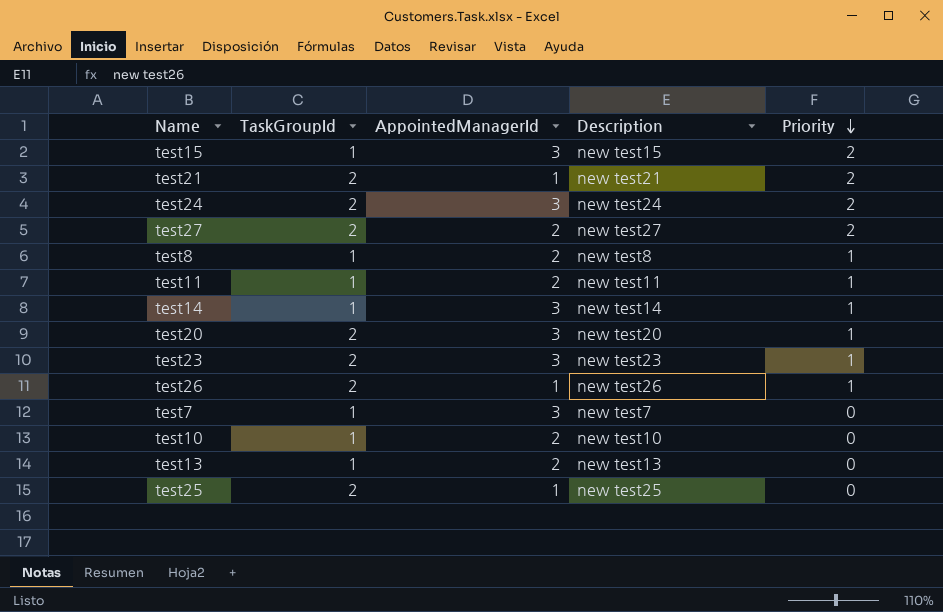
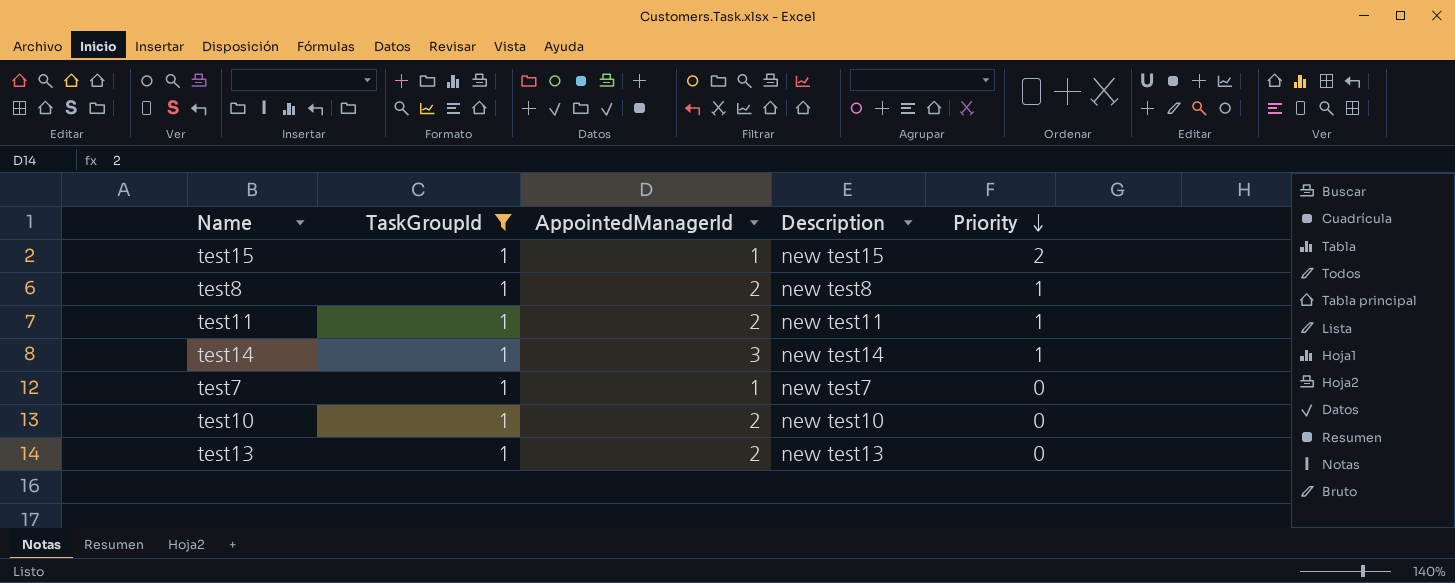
filter: none -> TaskGroupId = 1
test15 | AppointedManagerId: 3 -> 1
test7 | AppointedManagerId: 3 -> 1

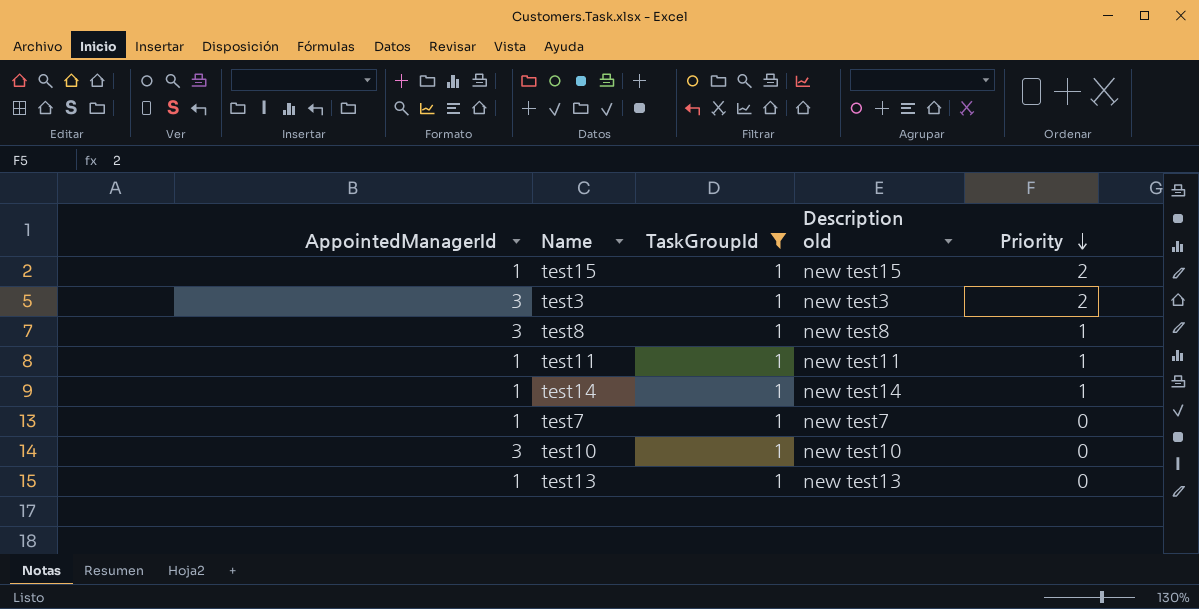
column AppointedManagerId | position: 3 -> 1
column name: Description -> Description old
row test3: none -> 3 | 1 | new test3 | 2
test8 | AppointedManagerId: 2 -> 3
test11 | AppointedManagerId: 2 -> 1
test14 | AppointedManagerId: 3 -> 1
test10 | AppointedManagerId: 2 -> 3
test13 | AppointedManagerId: 2 -> 1

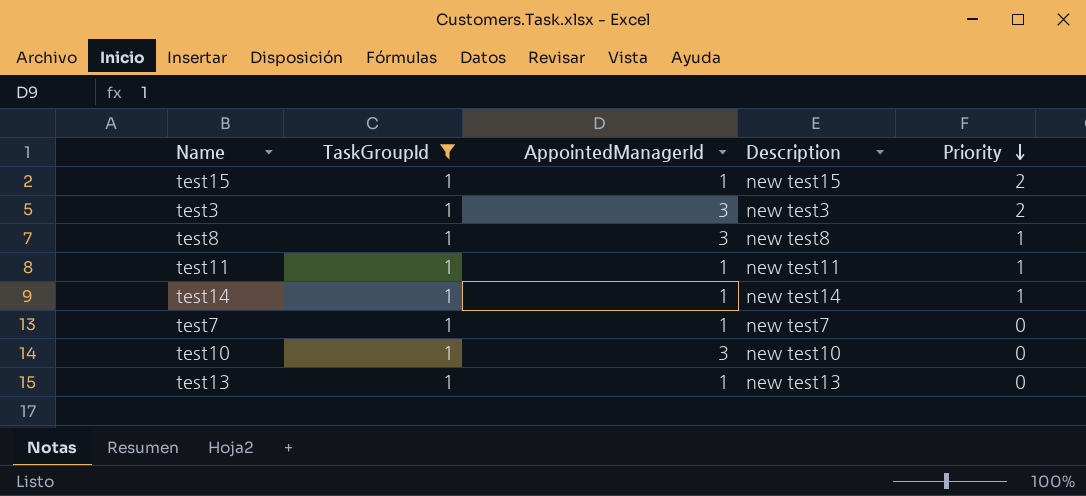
column AppointedManagerId | position: 1 -> 3
column name: Description old -> Description

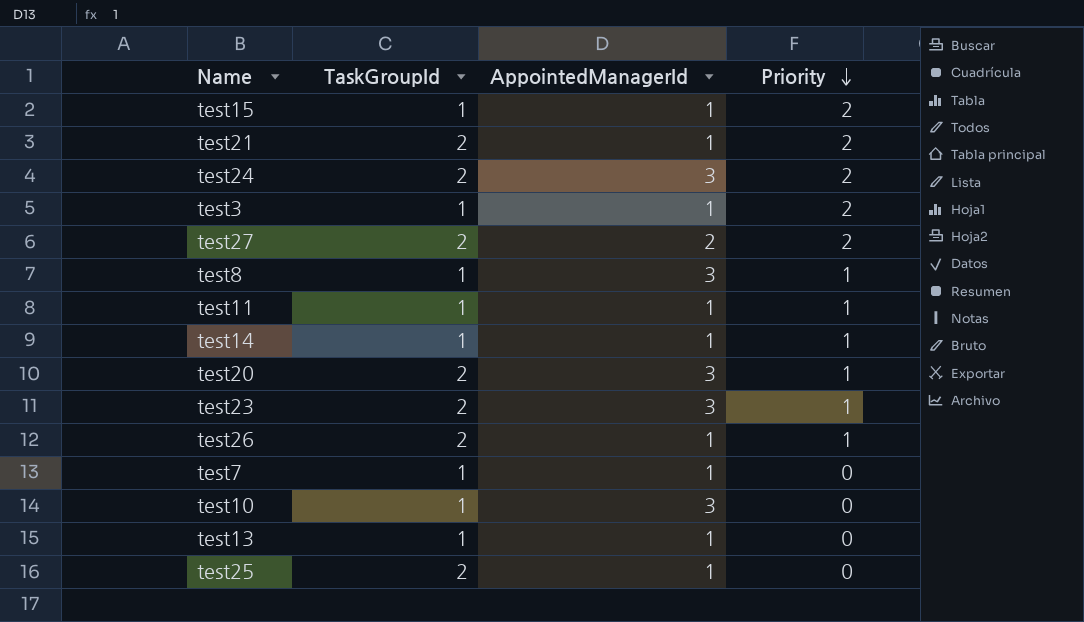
filter: TaskGroupId = 1 -> none
column Description | position: 4 -> none
test3 | AppointedManagerId: 3 -> 1

